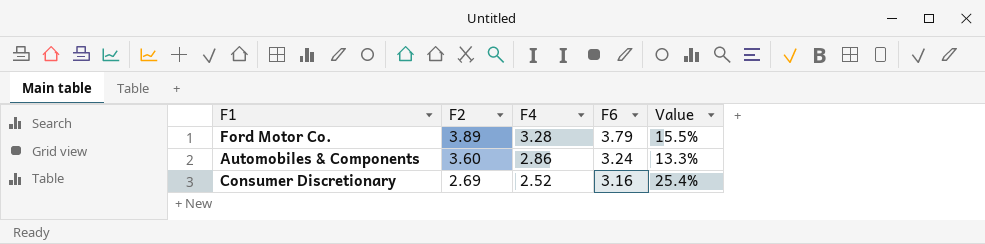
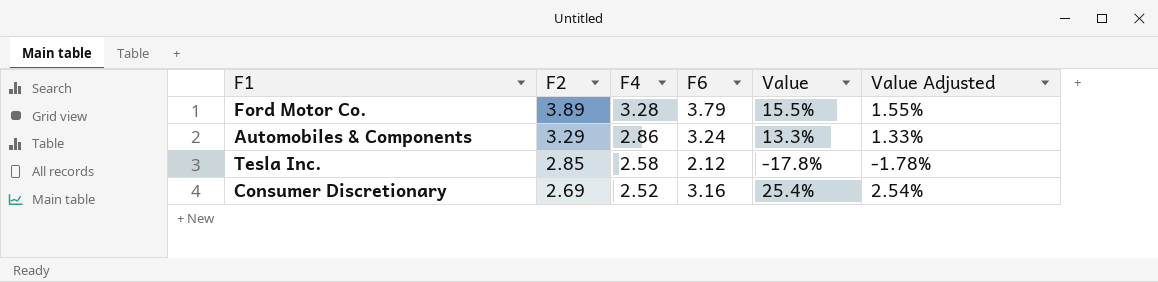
column Value Adjusted | formula: none -> [Value] * 0.1
Automobiles & Components | F2: 3.60 -> 3.29
row Tesla Inc.: none -> 2.85 | 2.58 | 2.12 | -17.8% | -1.78%

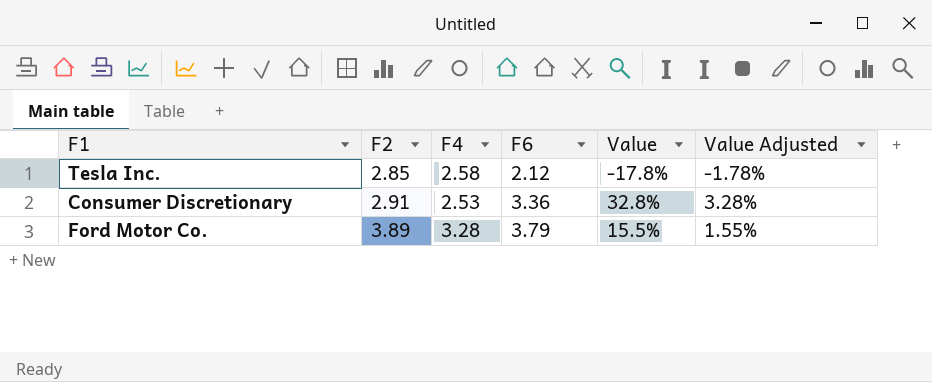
row order: F2 descending -> F2 ascending
row Automobiles & Components: 3.29 | 2.86 | 3.24 | 13.3% | 1.33% -> none
Consumer Discretionary | F2: 2.69 -> 2.91
Consumer Discretionary | F4: 2.52 -> 2.53
Consumer Discretionary | F6: 3.16 -> 3.36
Consumer Discretionary | Value: 25.4% -> 32.8%
Consumer Discretionary | Value Adjusted: 2.54% -> 3.28%

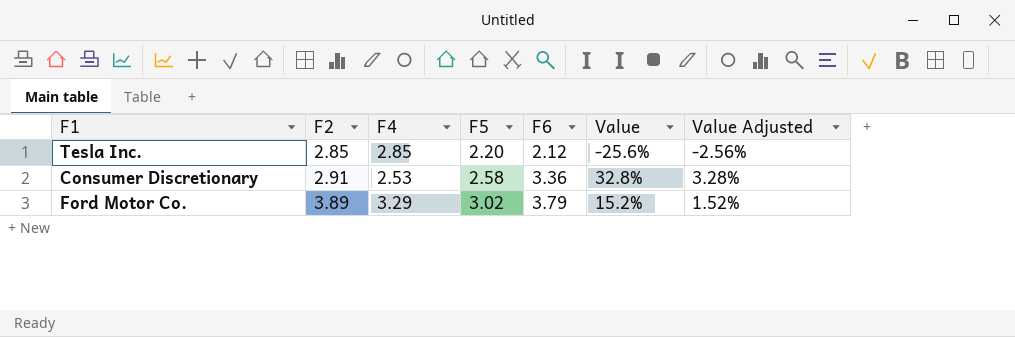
column F5 | position: none -> 4
Tesla Inc. | F4: 2.58 -> 2.85
Tesla Inc. | Value: -17.8% -> -25.6%
Tesla Inc. | Value Adjusted: -1.78% -> -2.56%
Ford Motor Co. | F4: 3.28 -> 3.29
Ford Motor Co. | Value: 15.5% -> 15.2%
Ford Motor Co. | Value Adjusted: 1.55% -> 1.52%

